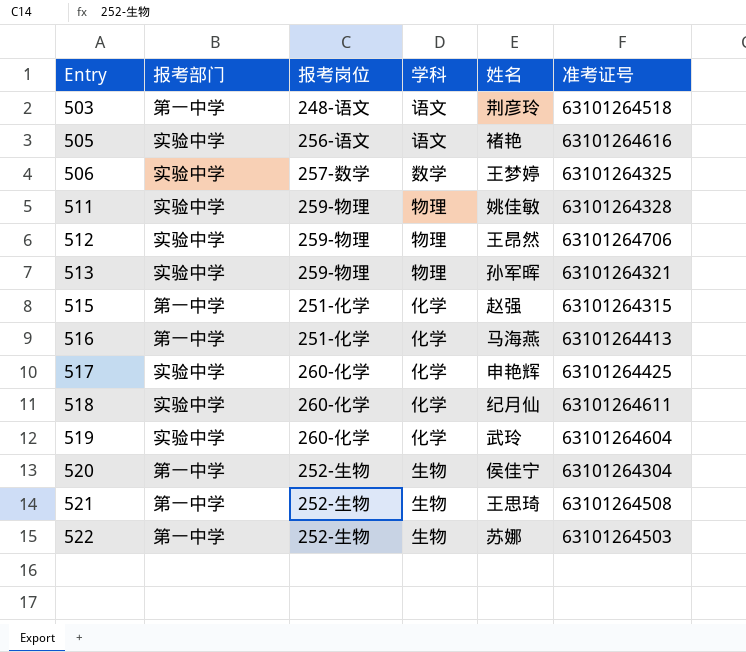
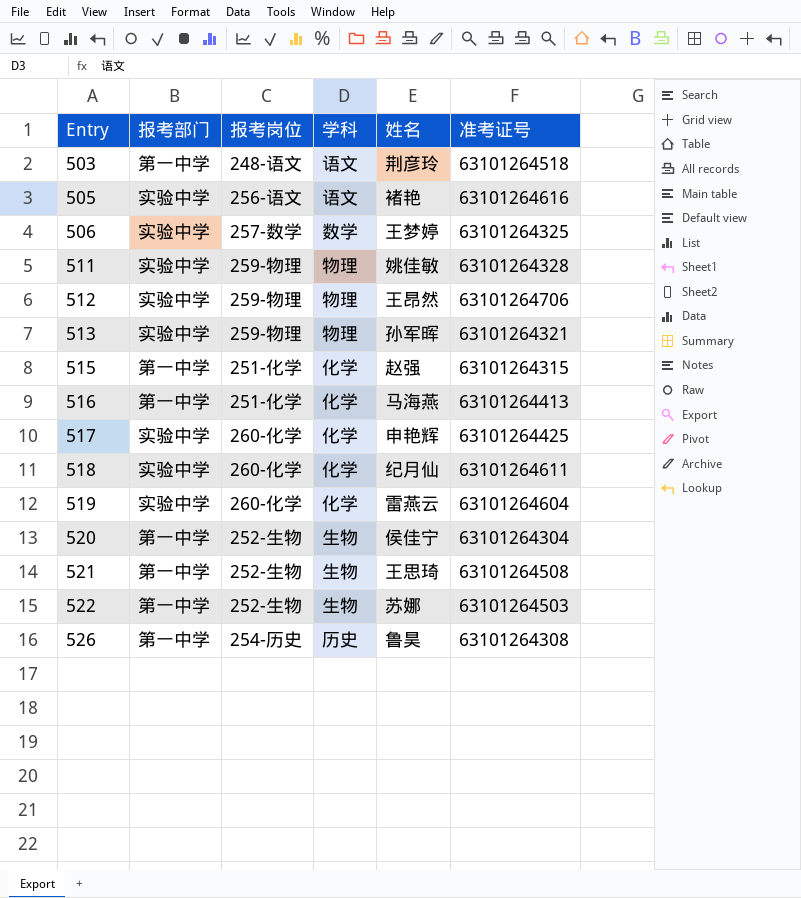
519 | 姓名: 武玲 -> 雷燕云
row 526: none -> 第一中学 | 254-历史 | 历史 | 鲁昊 | 63101264308

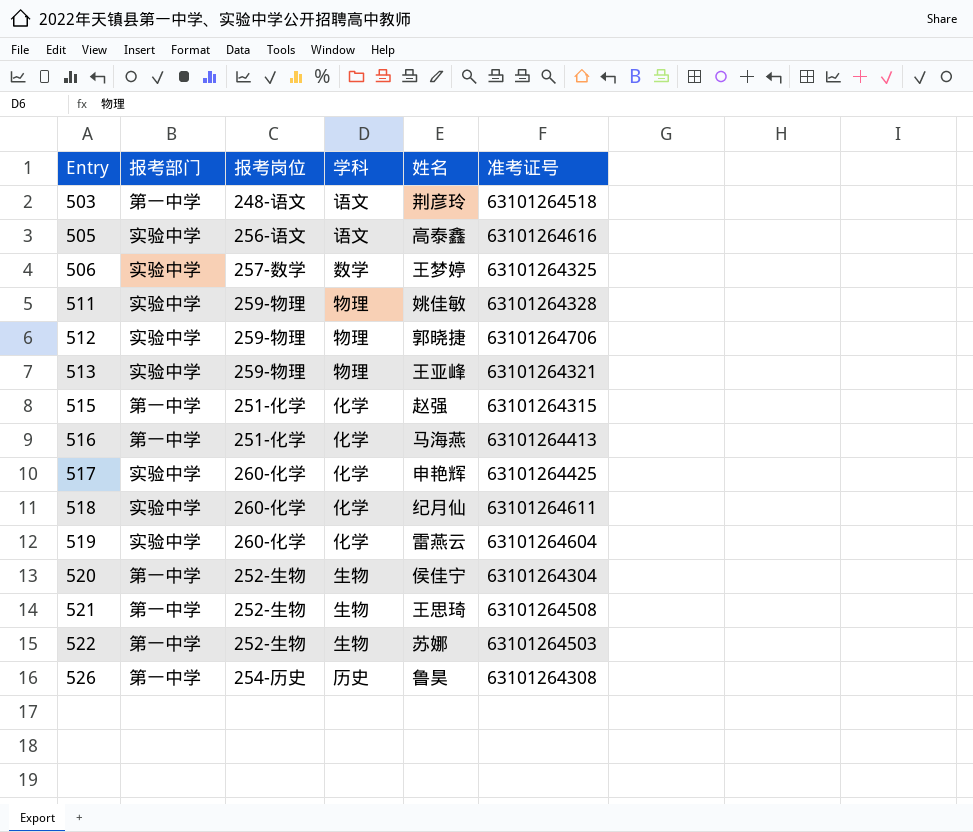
505 | 姓名: 褚艳 -> 高泰鑫
512 | 姓名: 王昂然 -> 郭晓捷
513 | 姓名: 孙军晖 -> 王亚峰

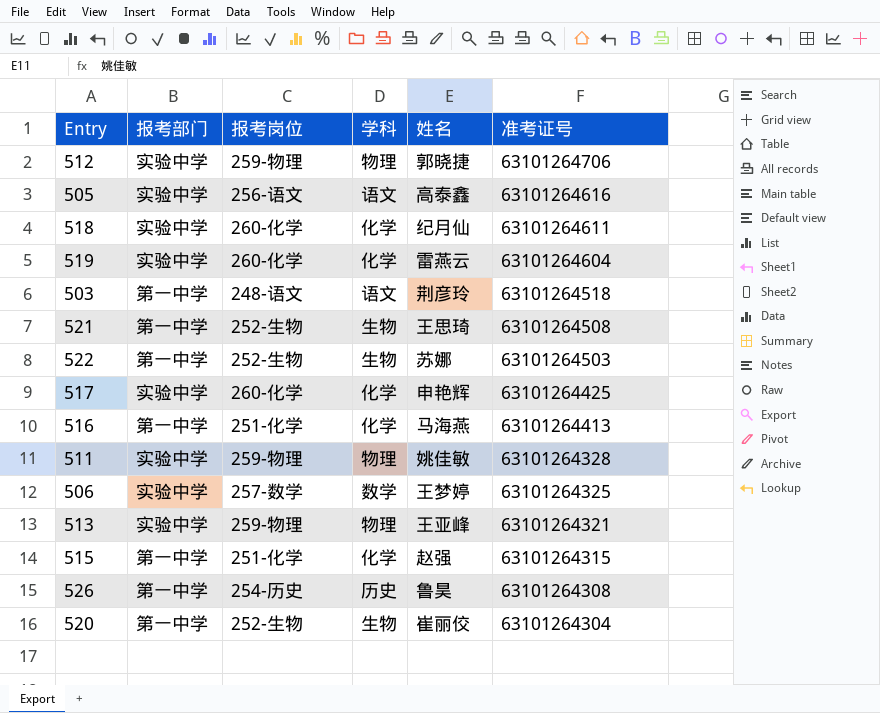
row order: Entry ascending -> 准考证号 descending
520 | 姓名: 侯佳宁 -> 崔丽佼

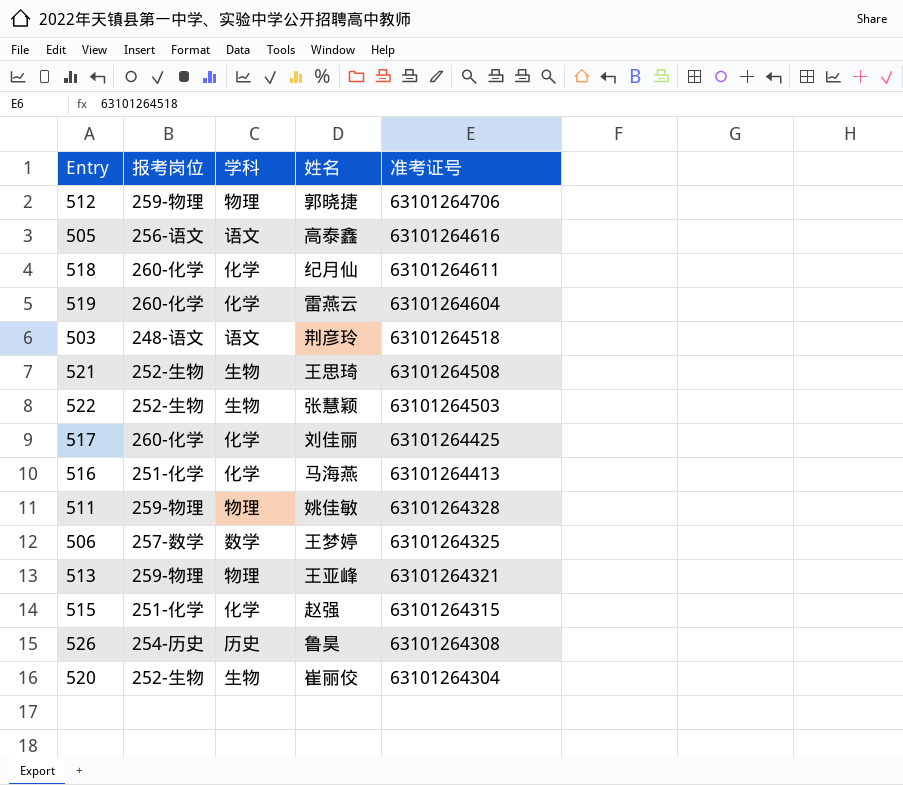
column 报考部门 | position: 2 -> none
522 | 姓名: 苏娜 -> 张慧颖
517 | 姓名: 申艳辉 -> 刘佳丽

